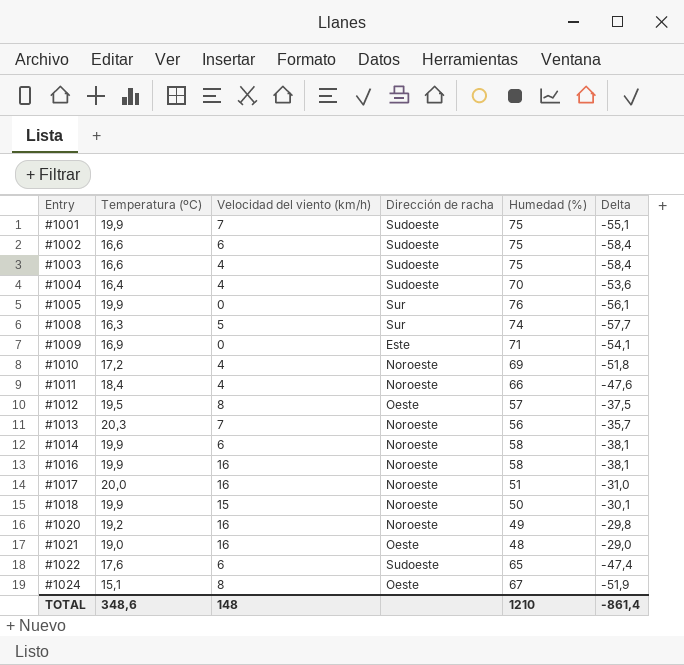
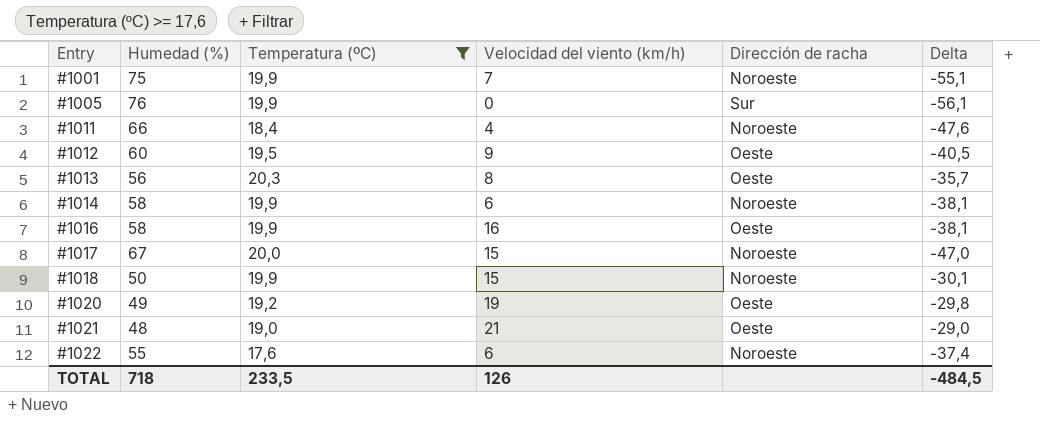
filter: none -> Temperatura (ºC) >= 17,6
column Humedad (%) | position: 5 -> 2
#1001 | Dirección de racha: Sudoeste -> Noroeste
#1012 | Humedad (%): 57 -> 60
#1012 | Velocidad del viento (km/h): 8 -> 9
#1012 | Delta: -37,5 -> -40,5
#1013 | Velocidad del viento (km/h): 7 -> 8
#1013 | Dirección de racha: Noroeste -> Oeste
#1016 | Dirección de racha: Noroeste -> Oeste
#1017 | Humedad (%): 51 -> 67
#1017 | Velocidad del viento (km/h): 16 -> 15
#1017 | Delta: -31,0 -> -47,0
#1020 | Velocidad del viento (km/h): 16 -> 19
#1020 | Dirección de racha: Noroeste -> Oeste
#1021 | Velocidad del viento (km/h): 16 -> 21
#1022 | Humedad (%): 65 -> 55
#1022 | Dirección de racha: Sudoeste -> Noroeste
#1022 | Delta: -47,4 -> -37,4
TOTAL | Humedad (%): 1210 -> 718
TOTAL | Temperatura (ºC): 348,6 -> 233,5
TOTAL | Velocidad del viento (km/h): 148 -> 126
TOTAL | Delta: -861,4 -> -484,5

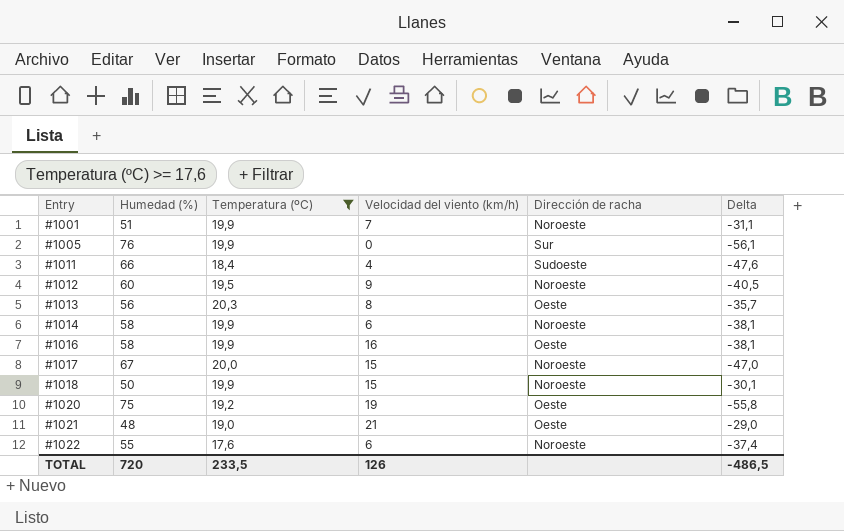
#1001 | Humedad (%): 75 -> 51
#1001 | Delta: -55,1 -> -31,1
#1011 | Dirección de racha: Noroeste -> Sudoeste
#1012 | Dirección de racha: Oeste -> Noroeste
#1020 | Humedad (%): 49 -> 75
#1020 | Delta: -29,8 -> -55,8
TOTAL | Humedad (%): 718 -> 720
TOTAL | Delta: -484,5 -> -486,5

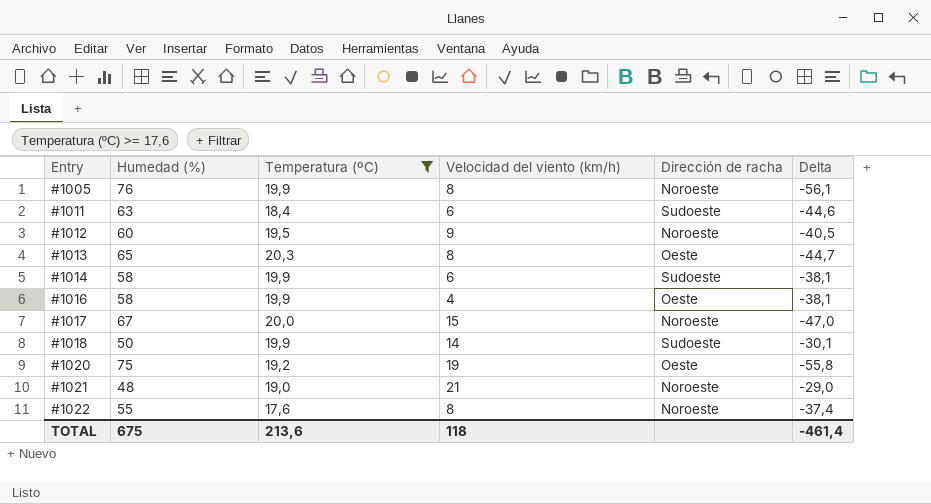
row #1001: 51 | 19,9 | 7 | Noroeste | -31,1 -> none
#1005 | Velocidad del viento (km/h): 0 -> 8
#1005 | Dirección de racha: Sur -> Noroeste
#1011 | Humedad (%): 66 -> 63
#1011 | Velocidad del viento (km/h): 4 -> 6
#1011 | Delta: -47,6 -> -44,6
#1013 | Humedad (%): 56 -> 65
#1013 | Delta: -35,7 -> -44,7
#1014 | Dirección de racha: Noroeste -> Sudoeste
#1016 | Velocidad del viento (km/h): 16 -> 4
#1018 | Velocidad del viento (km/h): 15 -> 14
#1018 | Dirección de racha: Noroeste -> Sudoeste
#1021 | Dirección de racha: Oeste -> Noroeste
#1022 | Velocidad del viento (km/h): 6 -> 8
TOTAL | Humedad (%): 720 -> 675
TOTAL | Temperatura (ºC): 233,5 -> 213,6
TOTAL | Velocidad del viento (km/h): 126 -> 118
TOTAL | Delta: -486,5 -> -461,4

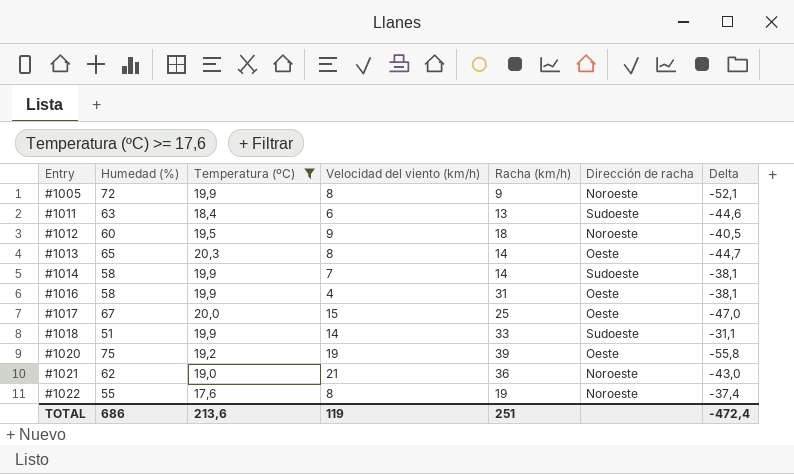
column Racha (km/h) | position: none -> 5
#1005 | Humedad (%): 76 -> 72
#1005 | Delta: -56,1 -> -52,1
#1014 | Velocidad del viento (km/h): 6 -> 7
#1017 | Dirección de racha: Noroeste -> Oeste
#1018 | Humedad (%): 50 -> 51
#1018 | Delta: -30,1 -> -31,1
#1021 | Humedad (%): 48 -> 62
#1021 | Delta: -29,0 -> -43,0
TOTAL | Humedad (%): 675 -> 686
TOTAL | Velocidad del viento (km/h): 118 -> 119
TOTAL | Delta: -461,4 -> -472,4

